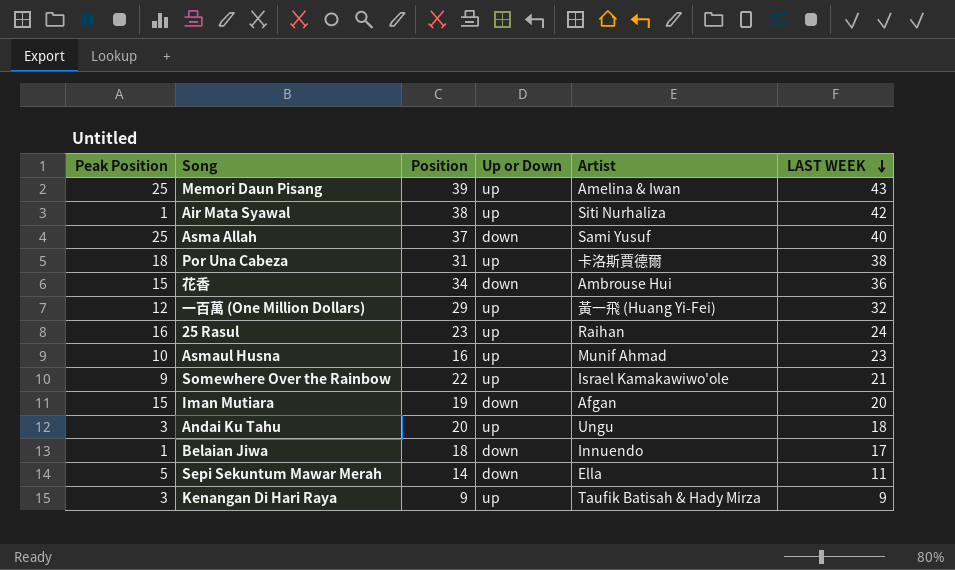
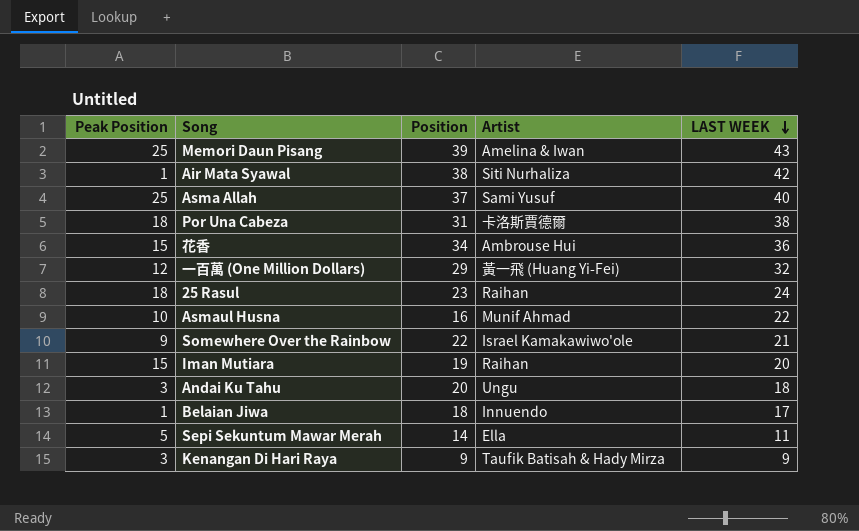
column Up or Down | position: 4 -> none
25 Rasul | Peak Position: 16 -> 18
Asmaul Husna | LAST WEEK: 23 -> 22
Iman Mutiara | Artist: Afgan -> Raihan

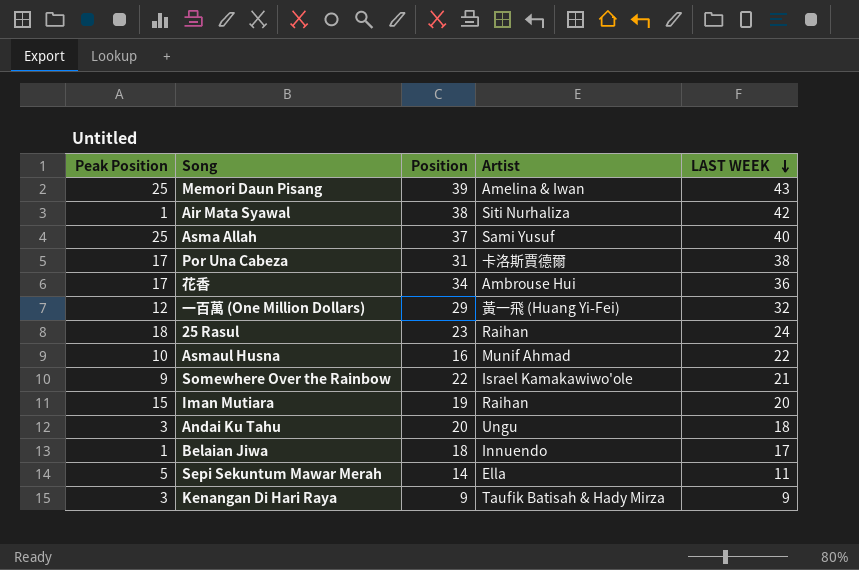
Por Una Cabeza | Peak Position: 18 -> 17
花香 | Peak Position: 15 -> 17

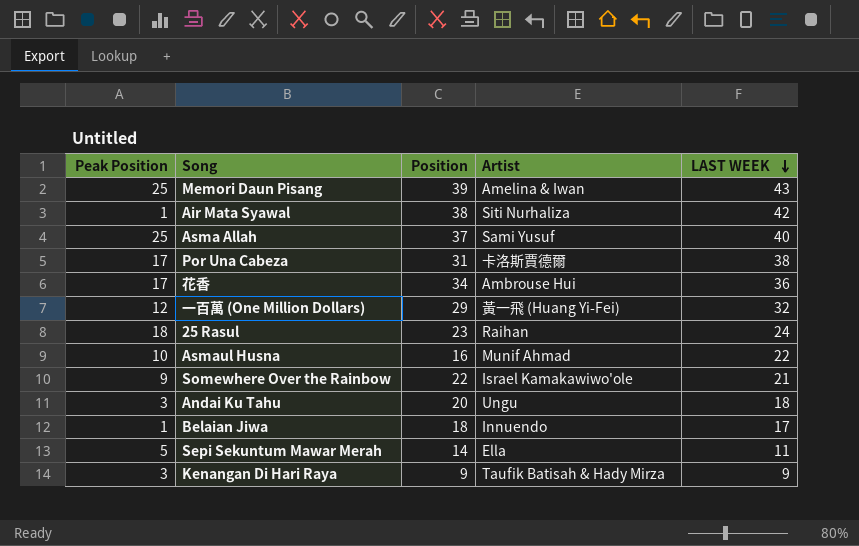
row Iman Mutiara: 15 | 19 | Raihan | 20 -> none

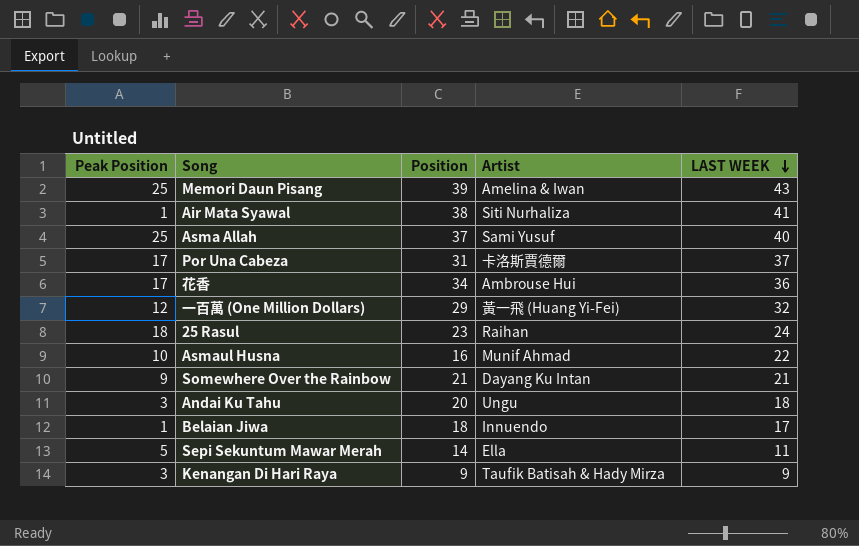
Air Mata Syawal | LAST WEEK: 42 -> 41
Por Una Cabeza | LAST WEEK: 38 -> 37
Somewhere Over the Rainbow | Position: 22 -> 21
Somewhere Over the Rainbow | Artist: Israel Kamakawiwo'ole -> Dayang Ku Intan

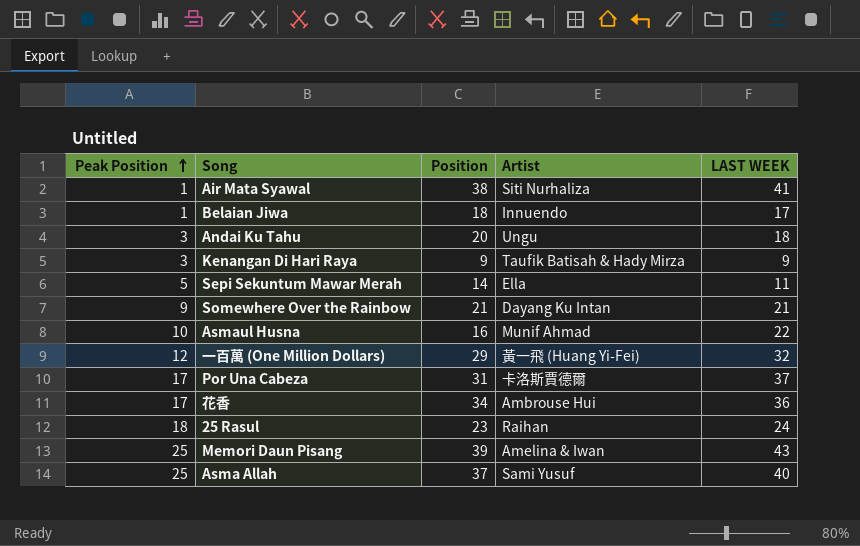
row order: LAST WEEK descending -> Peak Position ascending

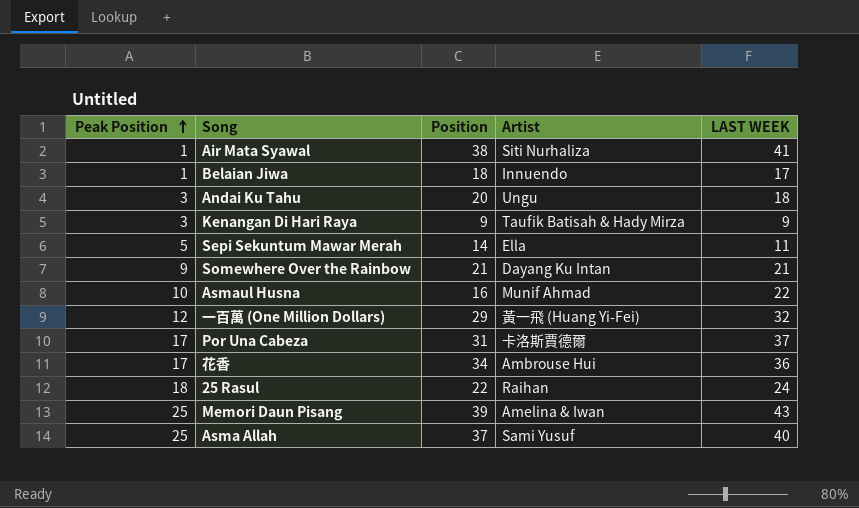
25 Rasul | Position: 23 -> 22

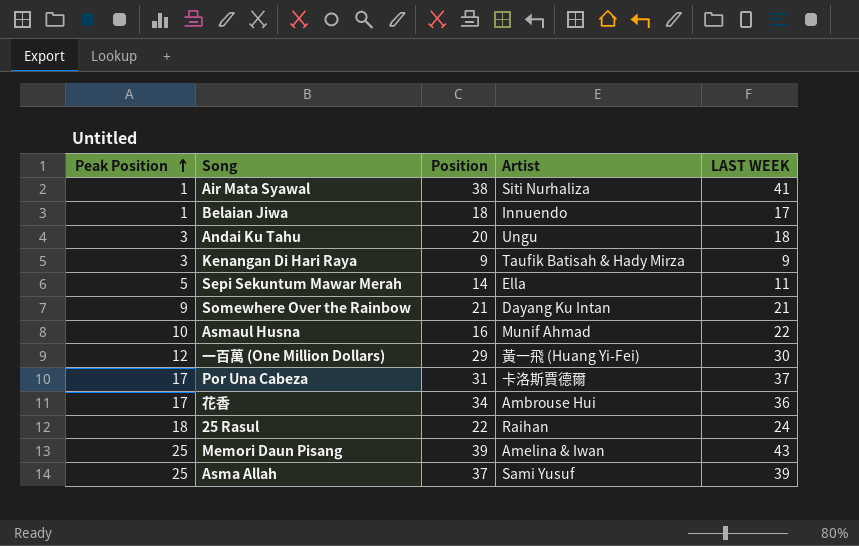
一百萬 (One Million Dollars) | LAST WEEK: 32 -> 30
Asma Allah | LAST WEEK: 40 -> 39

